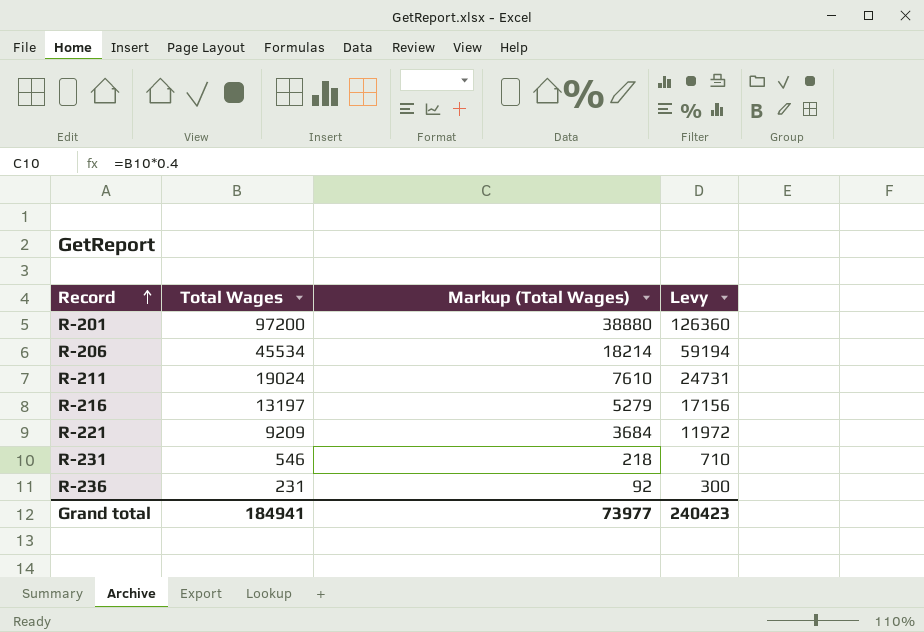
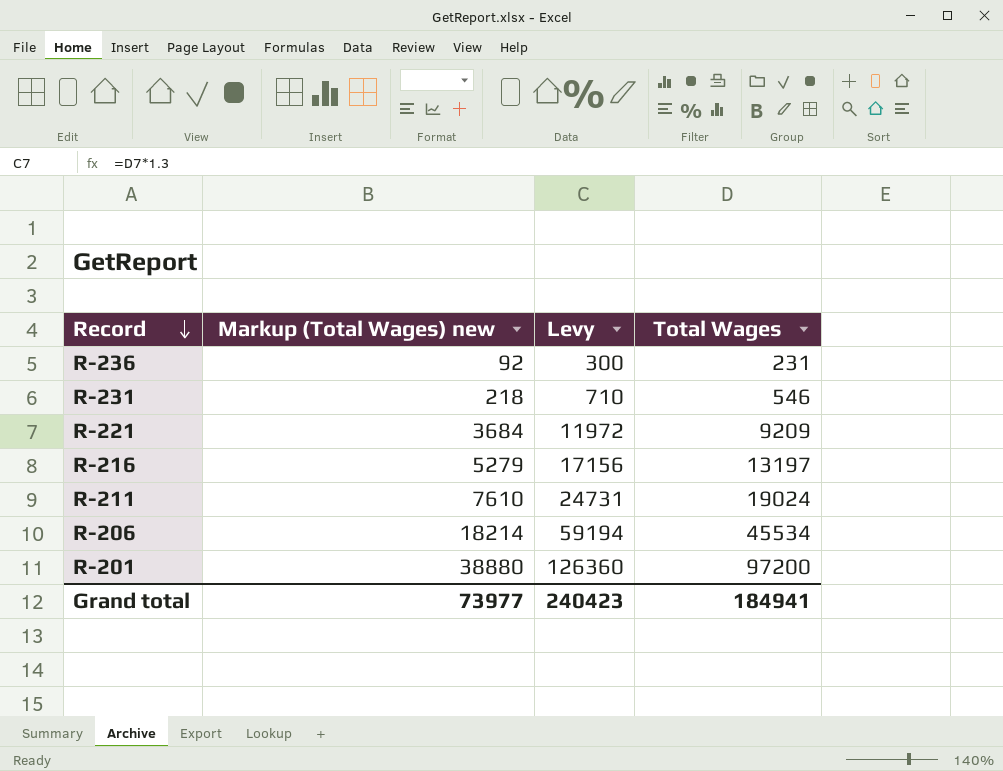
row order: Record ascending -> Record descending
column name: Markup (Total Wages) -> Markup (Total Wages) new
column Total Wages | position: 2 -> 4

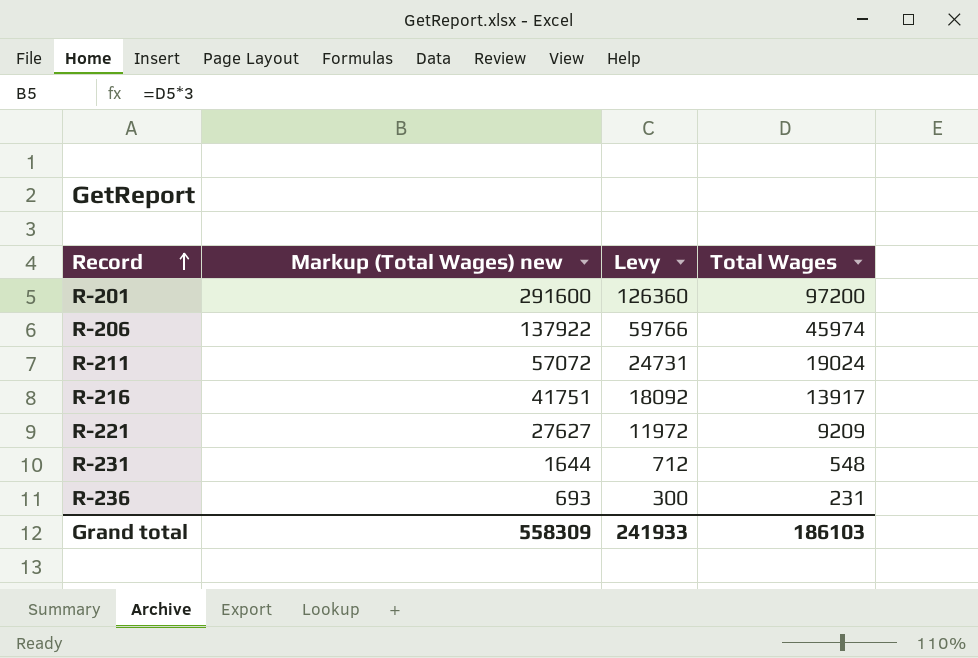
row order: Record descending -> Record ascending
column Markup (Total Wages) new | formula: [Total Wages] * 0.4 -> [Total Wages] * 3
R-206 | Levy: 59194 -> 59766
R-206 | Total Wages: 45534 -> 45974
R-216 | Levy: 17156 -> 18092
R-216 | Total Wages: 13197 -> 13917
R-231 | Levy: 710 -> 712
R-231 | Total Wages: 546 -> 548
Grand total | Markup (Total Wages) new: 73977 -> 558309
Grand total | Levy: 240423 -> 241933
Grand total | Total Wages: 184941 -> 186103

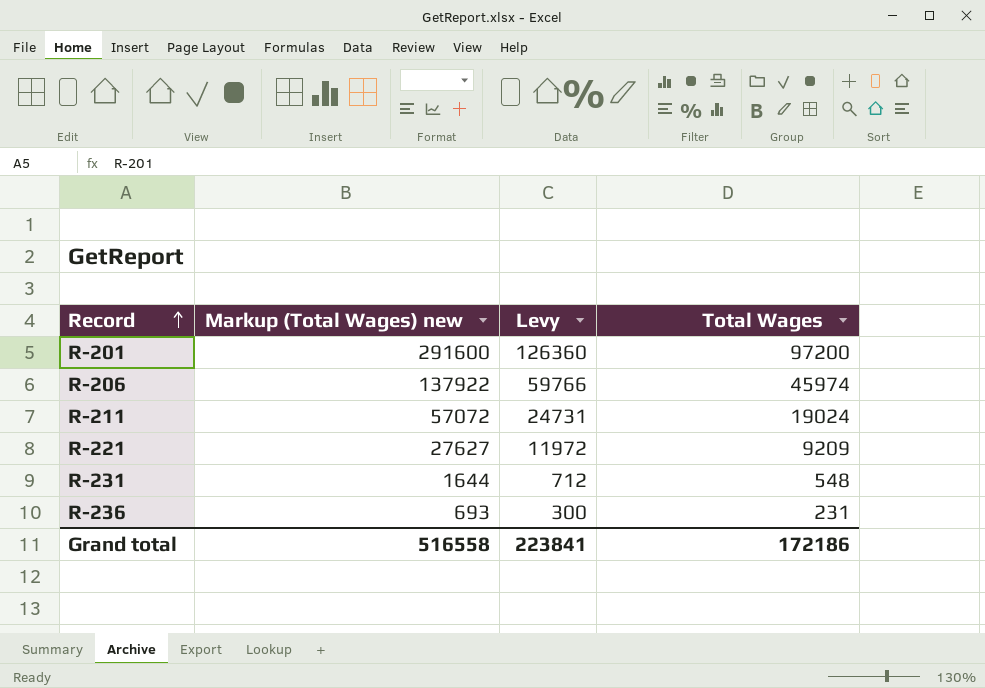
row R-216: 41751 | 18092 | 13917 -> none
Grand total | Markup (Total Wages) new: 558309 -> 516558
Grand total | Levy: 241933 -> 223841
Grand total | Total Wages: 186103 -> 172186

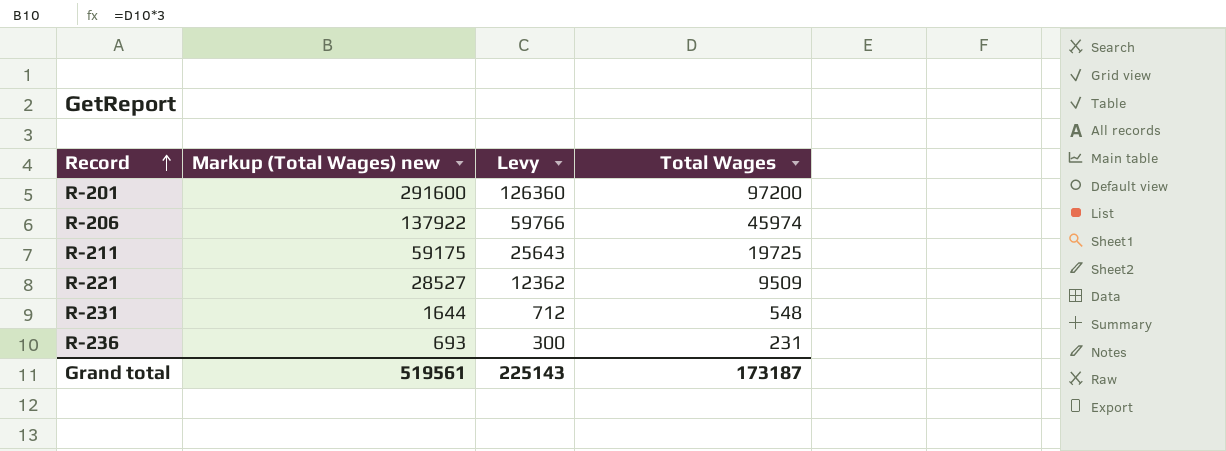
R-211 | Markup (Total Wages) new: 57072 -> 59175
R-211 | Levy: 24731 -> 25643
R-211 | Total Wages: 19024 -> 19725
R-221 | Markup (Total Wages) new: 27627 -> 28527
R-221 | Levy: 11972 -> 12362
R-221 | Total Wages: 9209 -> 9509
Grand total | Markup (Total Wages) new: 516558 -> 519561
Grand total | Levy: 223841 -> 225143
Grand total | Total Wages: 172186 -> 173187

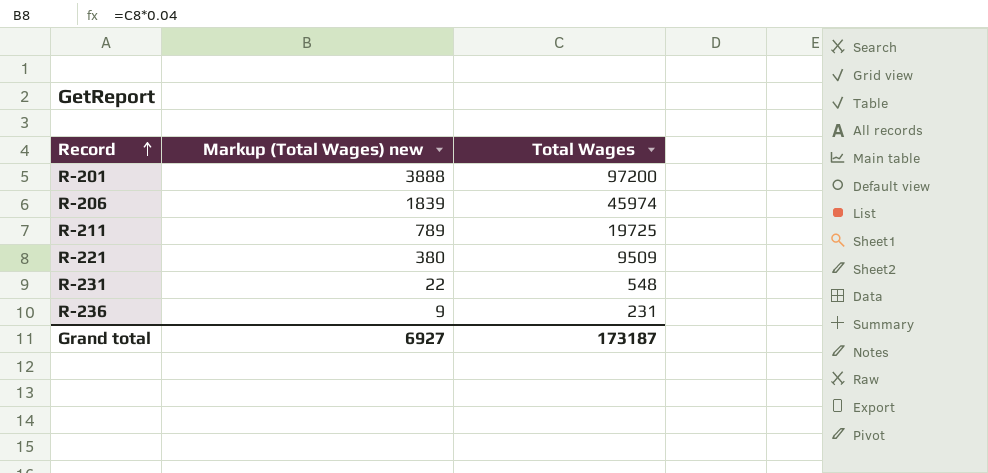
column Levy | formula: [Total Wages] * 1.3 -> none
column Markup (Total Wages) new | formula: [Total Wages] * 3 -> [Total Wages] * 0.04
Grand total | Markup (Total Wages) new: 519561 -> 6927

